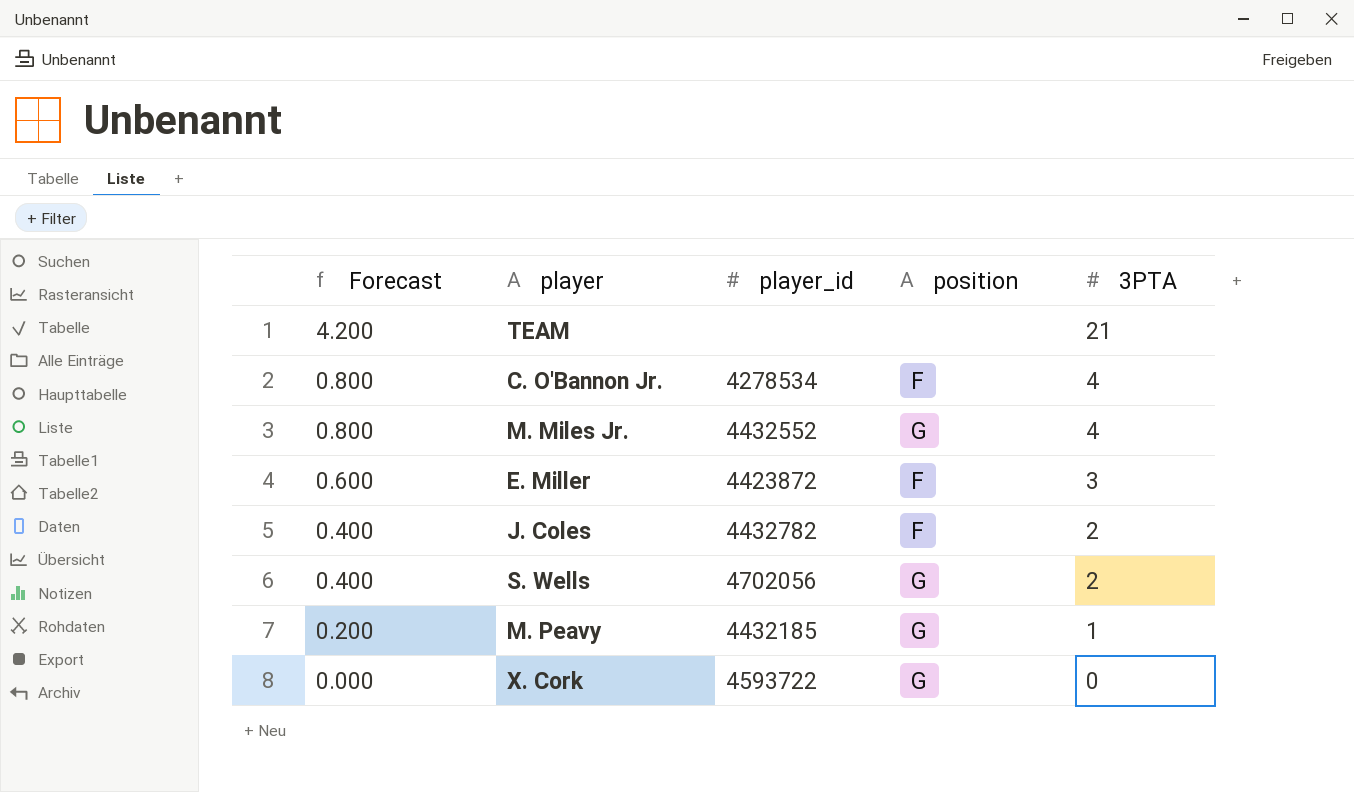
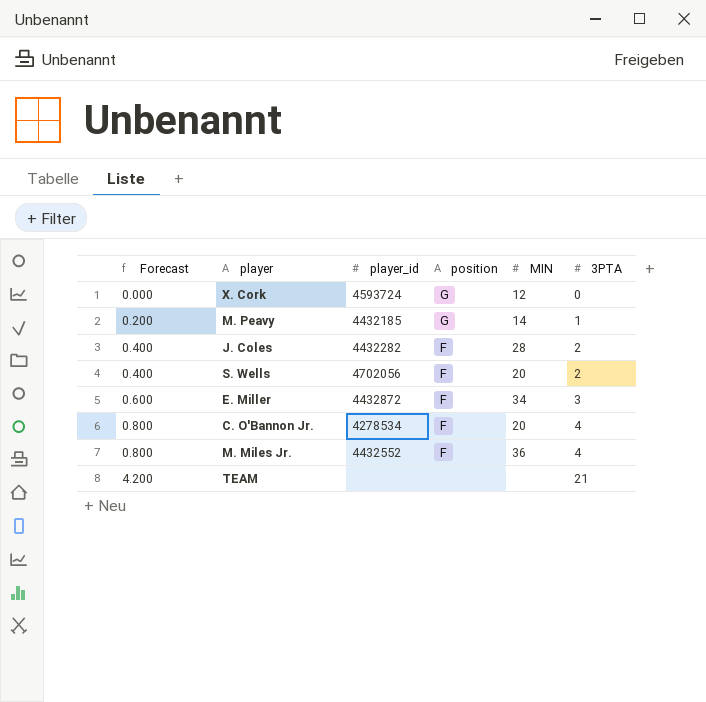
row order: Forecast descending -> Forecast ascending
column MIN | position: none -> 5
X. Cork | player_id: 4593722 -> 4593724
J. Coles | player_id: 4432782 -> 4432282
S. Wells | position: G -> F
E. Miller | player_id: 4423872 -> 4432872
M. Miles Jr. | position: G -> F

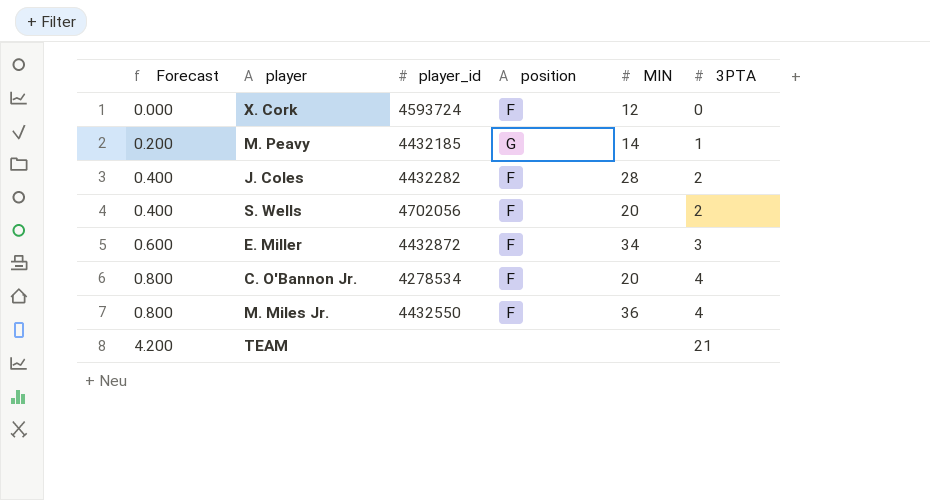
X. Cork | position: G -> F
M. Miles Jr. | player_id: 4432552 -> 4432550

